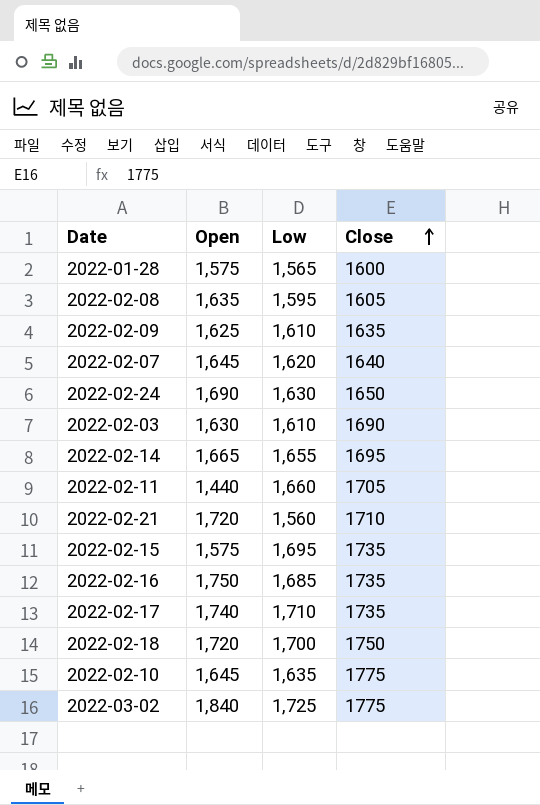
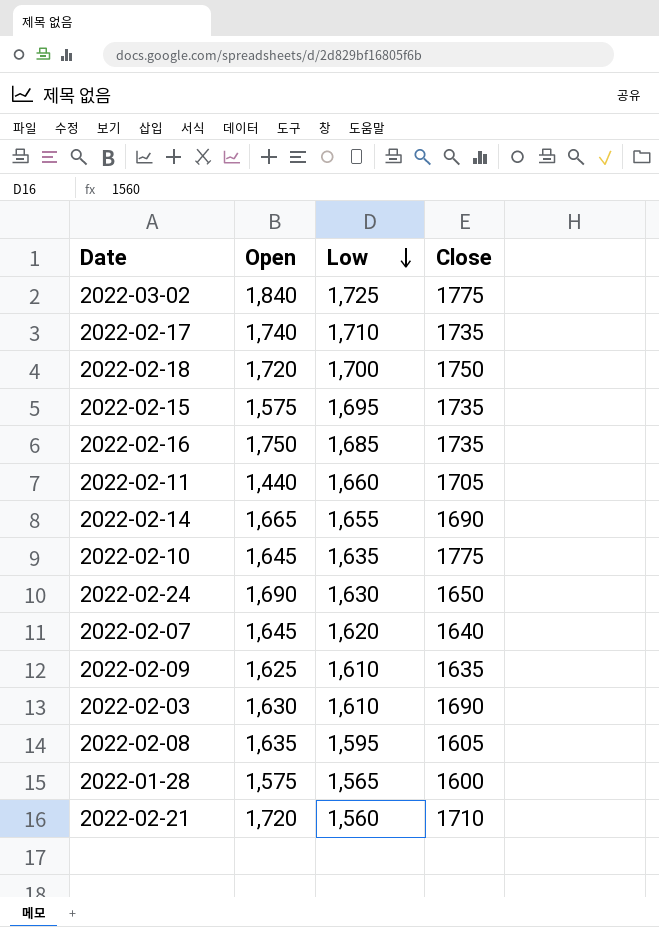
row order: Close ascending -> Low descending
2022-02-14 | Close: 1695 -> 1690

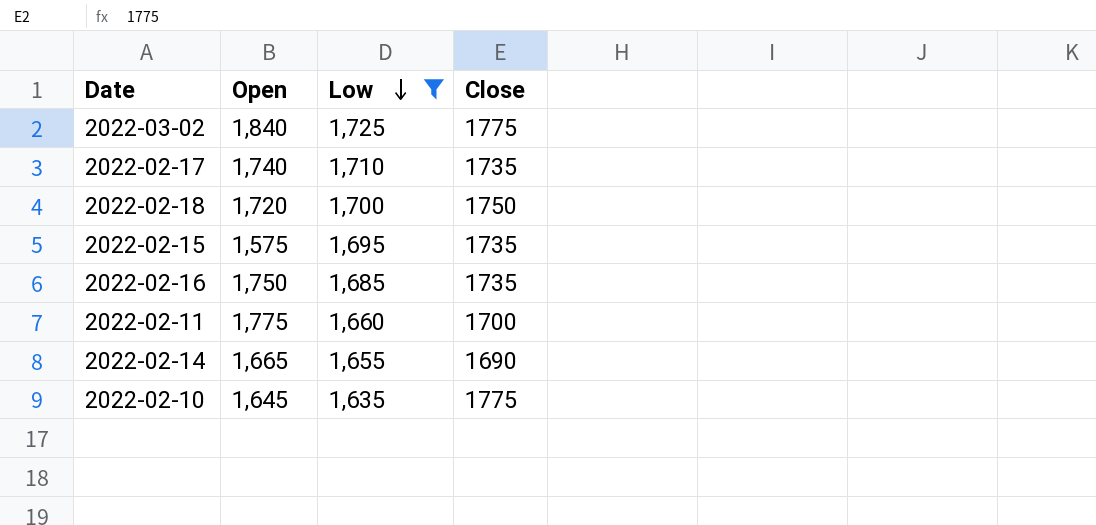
filter: none -> Low >= 1,635
2022-02-11 | Open: 1,440 -> 1,775
2022-02-11 | Close: 1705 -> 1700

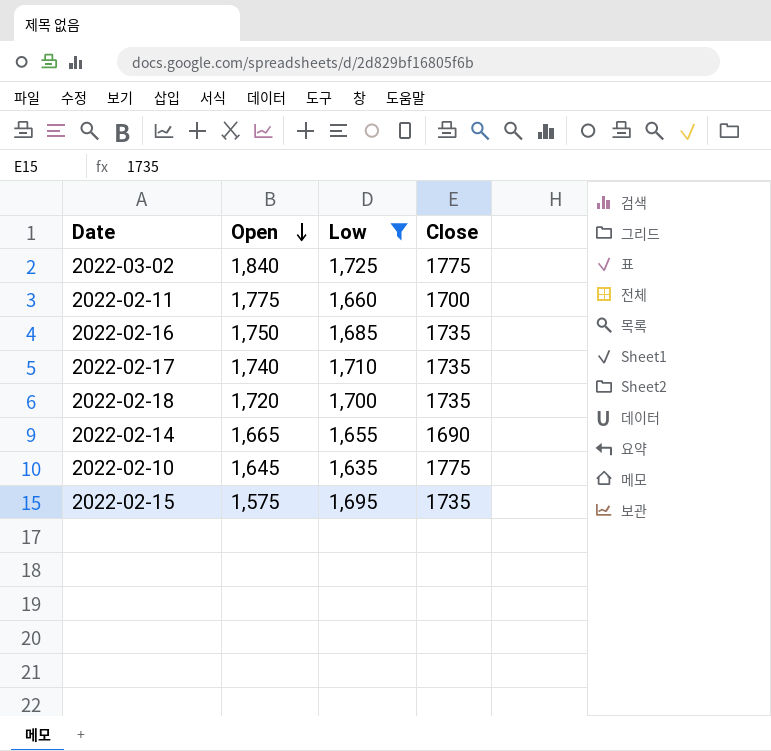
row order: Low descending -> Open descending
2022-02-18 | Close: 1750 -> 1735

